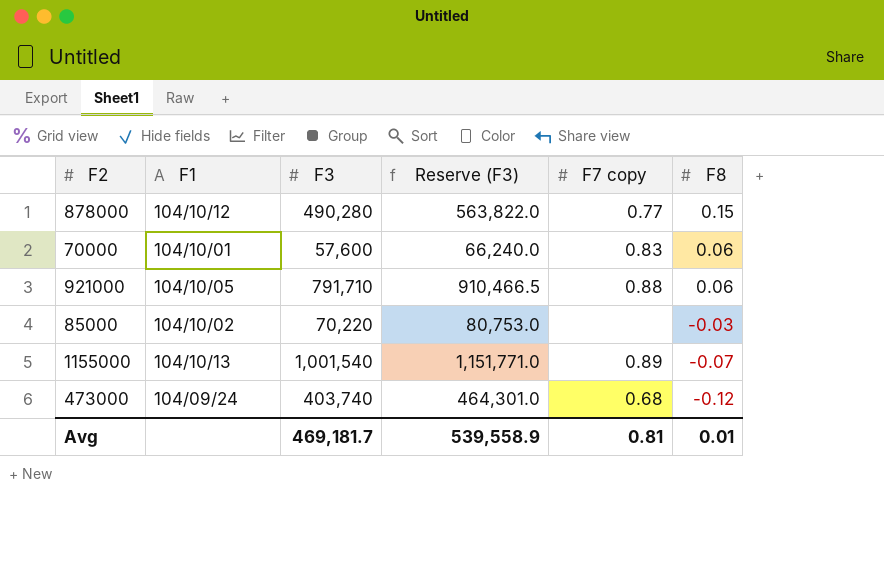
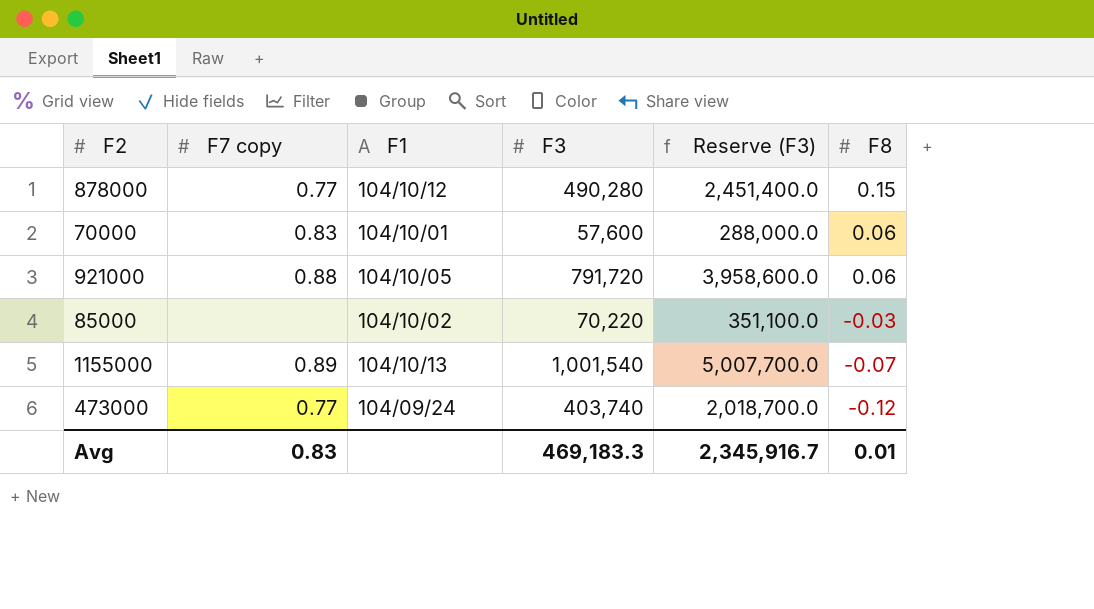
column F7 copy | position: 5 -> 2
column Reserve (F3) | formula: [F3] * 1.15 -> [F3] * 5
921000 | F3: 791,710 -> 791,720
473000 | F7 copy: 0.68 -> 0.77
Avg | F7 copy: 0.81 -> 0.83
Avg | F3: 469,181.7 -> 469,183.3
Avg | Reserve (F3): 539,558.9 -> 2,345,916.7

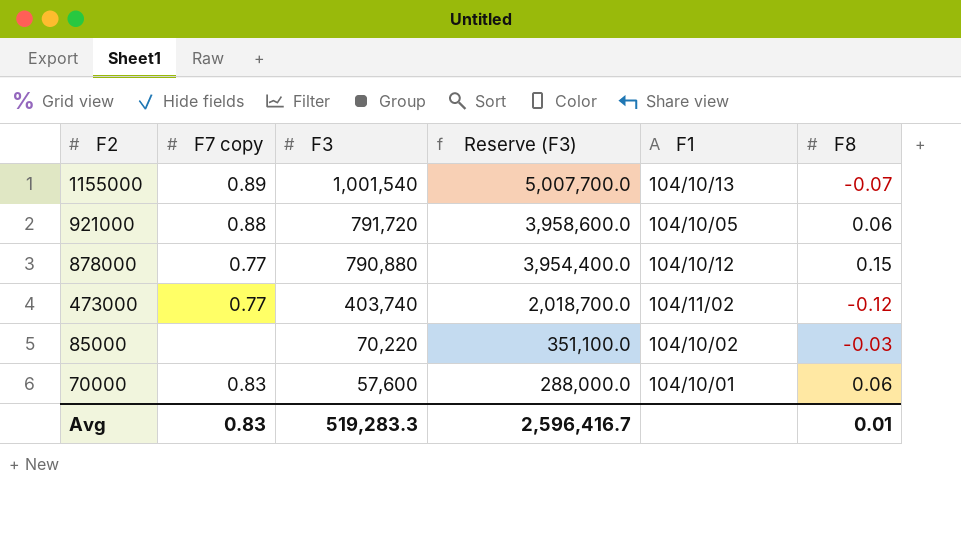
row order: F8 descending -> F2 descending
column F1 | position: 3 -> 5
878000 | F3: 490,280 -> 790,880
878000 | Reserve (F3): 2,451,400.0 -> 3,954,400.0
473000 | F1: 104/09/24 -> 104/11/02
Avg | F3: 469,183.3 -> 519,283.3
Avg | Reserve (F3): 2,345,916.7 -> 2,596,416.7

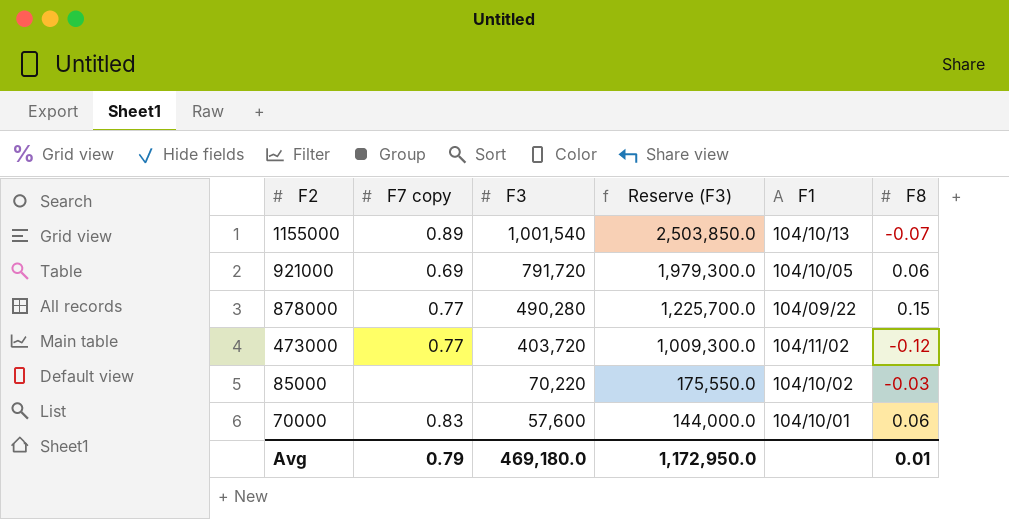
column Reserve (F3) | formula: [F3] * 5 -> [F3] * 2.5
921000 | F7 copy: 0.88 -> 0.69
878000 | F3: 790,880 -> 490,280
878000 | F1: 104/10/12 -> 104/09/22
473000 | F3: 403,740 -> 403,720
Avg | F7 copy: 0.83 -> 0.79
Avg | F3: 519,283.3 -> 469,180.0
Avg | Reserve (F3): 2,596,416.7 -> 1,172,950.0

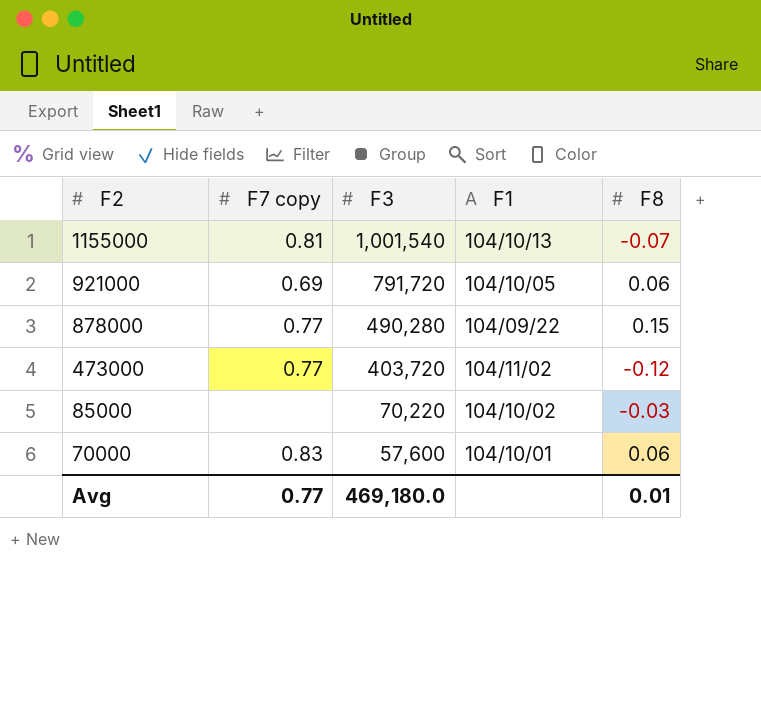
column Reserve (F3) | formula: [F3] * 2.5 -> none
1155000 | F7 copy: 0.89 -> 0.81
Avg | F7 copy: 0.79 -> 0.77

